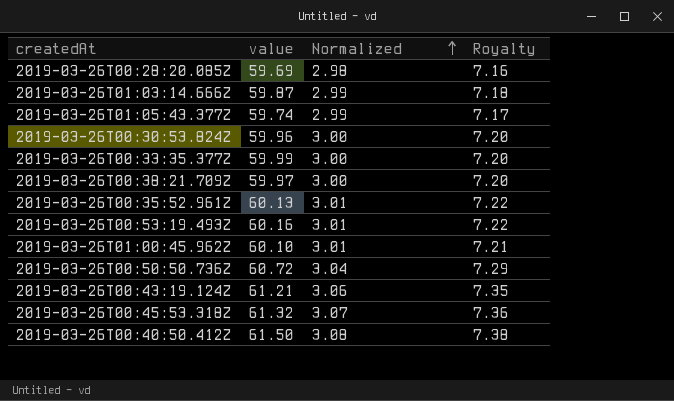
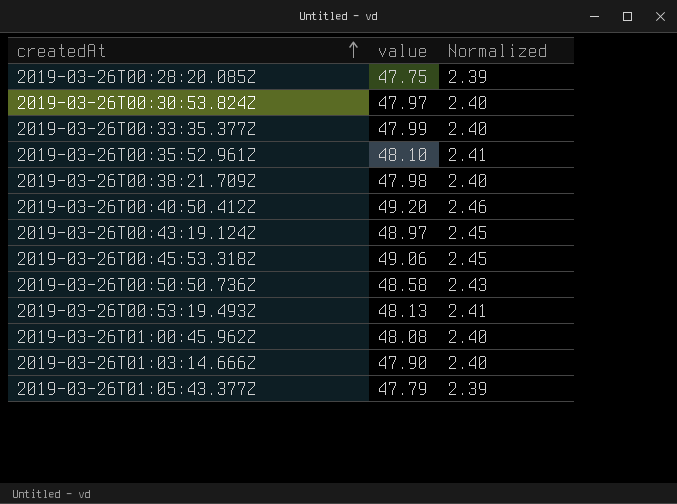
row order: Normalized ascending -> createdAt ascending
column Royalty | formula: [value] * 0.12 -> none
2019-03-26T00:28:20.085Z | value: 59.69 -> 47.75
2019-03-26T00:28:20.085Z | Normalized: 2.98 -> 2.39
2019-03-26T00:30:53.824Z | value: 59.96 -> 47.97
2019-03-26T00:30:53.824Z | Normalized: 3.00 -> 2.40
2019-03-26T00:33:35.377Z | value: 59.99 -> 47.99
2019-03-26T00:33:35.377Z | Normalized: 3.00 -> 2.40
2019-03-26T00:35:52.961Z | value: 60.13 -> 48.10
2019-03-26T00:35:52.961Z | Normalized: 3.01 -> 2.41
2019-03-26T00:38:21.709Z | value: 59.97 -> 47.98
2019-03-26T00:38:21.709Z | Normalized: 3.00 -> 2.40
2019-03-26T00:40:50.412Z | value: 61.50 -> 49.20
2019-03-26T00:40:50.412Z | Normalized: 3.08 -> 2.46
2019-03-26T00:43:19.124Z | value: 61.21 -> 48.97
2019-03-26T00:43:19.124Z | Normalized: 3.06 -> 2.45
2019-03-26T00:45:53.318Z | value: 61.32 -> 49.06
2019-03-26T00:45:53.318Z | Normalized: 3.07 -> 2.45
2019-03-26T00:50:50.736Z | value: 60.72 -> 48.58
2019-03-26T00:50:50.736Z | Normalized: 3.04 -> 2.43
2019-03-26T00:53:19.493Z | value: 60.16 -> 48.13
2019-03-26T00:53:19.493Z | Normalized: 3.01 -> 2.41
2019-03-26T01:00:45.962Z | value: 60.10 -> 48.08
2019-03-26T01:00:45.962Z | Normalized: 3.01 -> 2.40
2019-03-26T01:03:14.666Z | value: 59.87 -> 47.90
2019-03-26T01:03:14.666Z | Normalized: 2.99 -> 2.40
2019-03-26T01:05:43.377Z | value: 59.74 -> 47.79
2019-03-26T01:05:43.377Z | Normalized: 2.99 -> 2.39

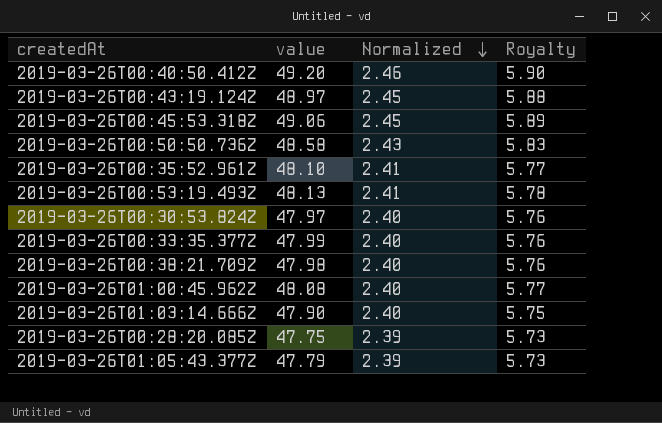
row order: createdAt ascending -> Normalized descending
column Royalty | formula: none -> [value] * 0.12

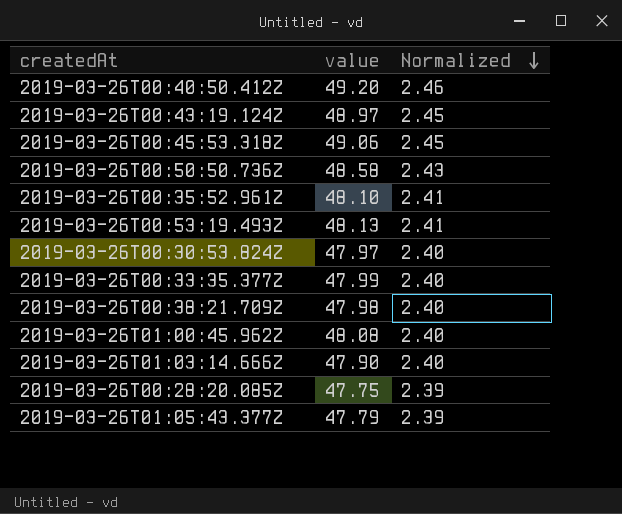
column Royalty | formula: [value] * 0.12 -> none

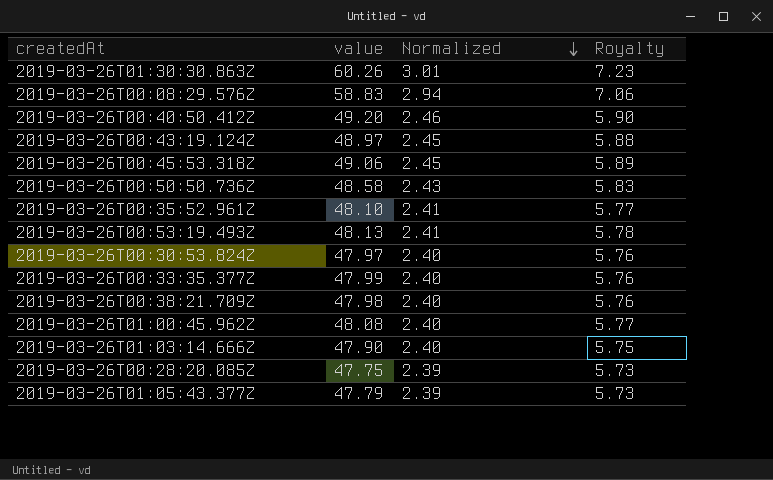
column Royalty | formula: none -> [value] * 0.12
row 2019-03-26T01:30:30.863Z: none -> 60.26 | 3.01 | 7.23
row 2019-03-26T00:08:29.576Z: none -> 58.83 | 2.94 | 7.06

